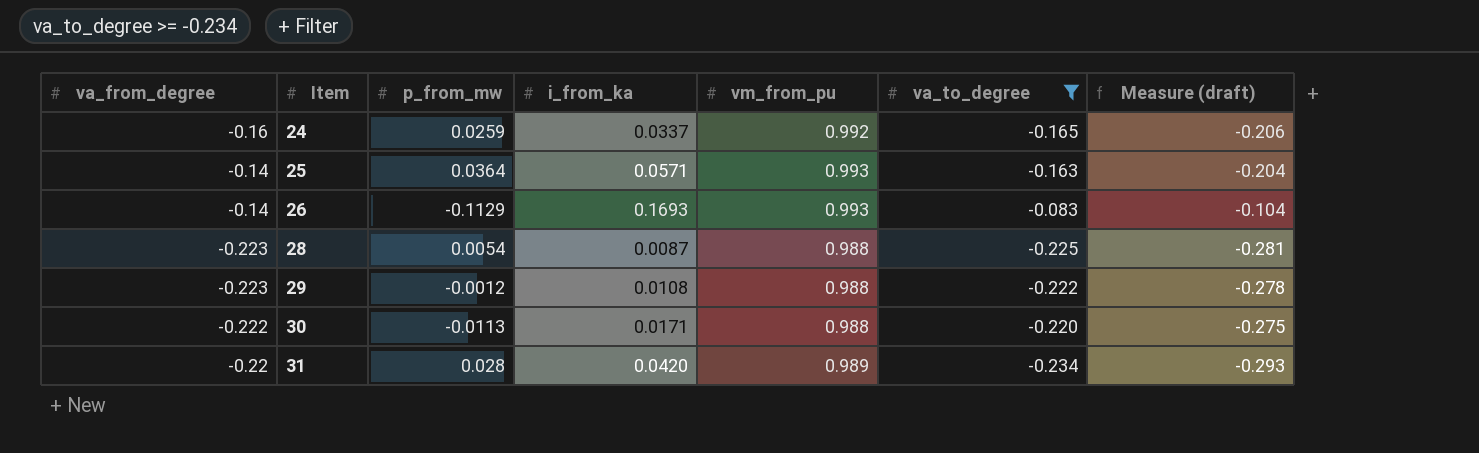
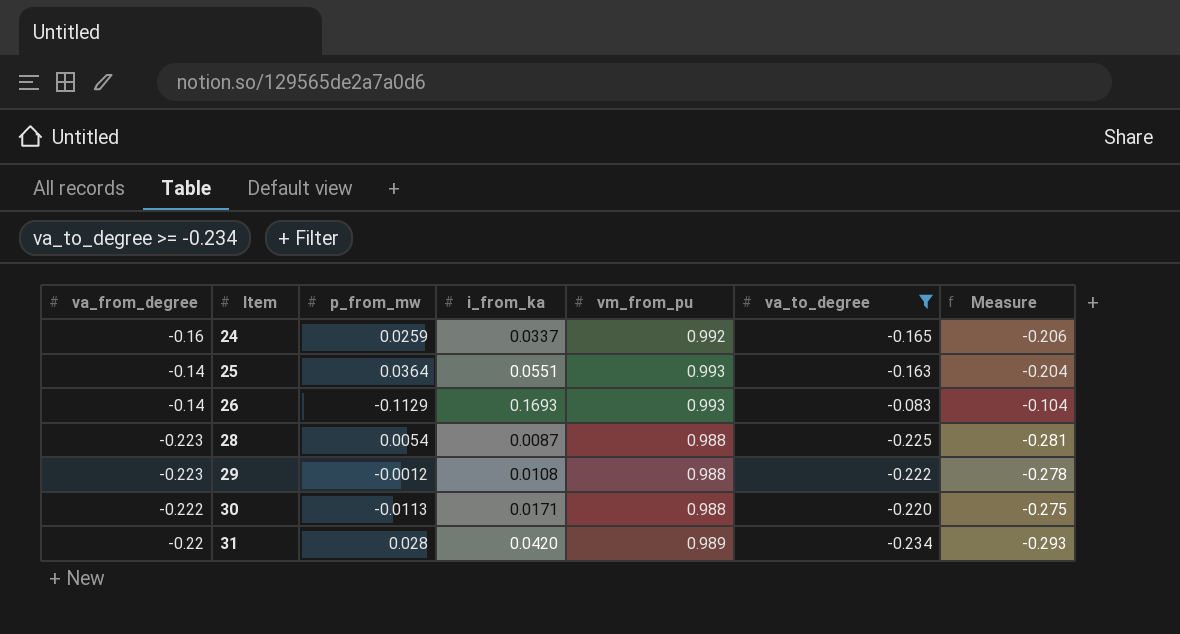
column name: Measure (draft) -> Measure
25 | i_from_ka: 0.0571 -> 0.0551

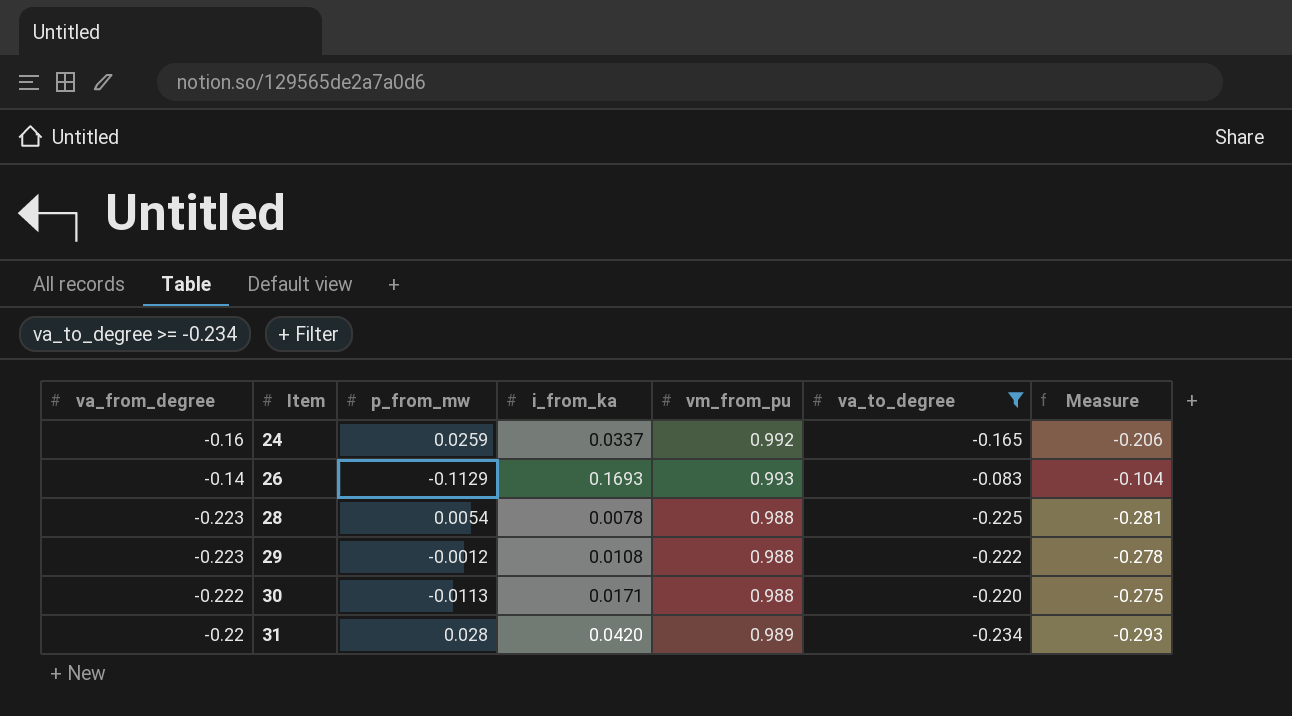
row 25: -0.14 | 0.0364 | 0.0551 | 0.993 | -0.163 | -0.204 -> none
28 | i_from_ka: 0.0087 -> 0.0078

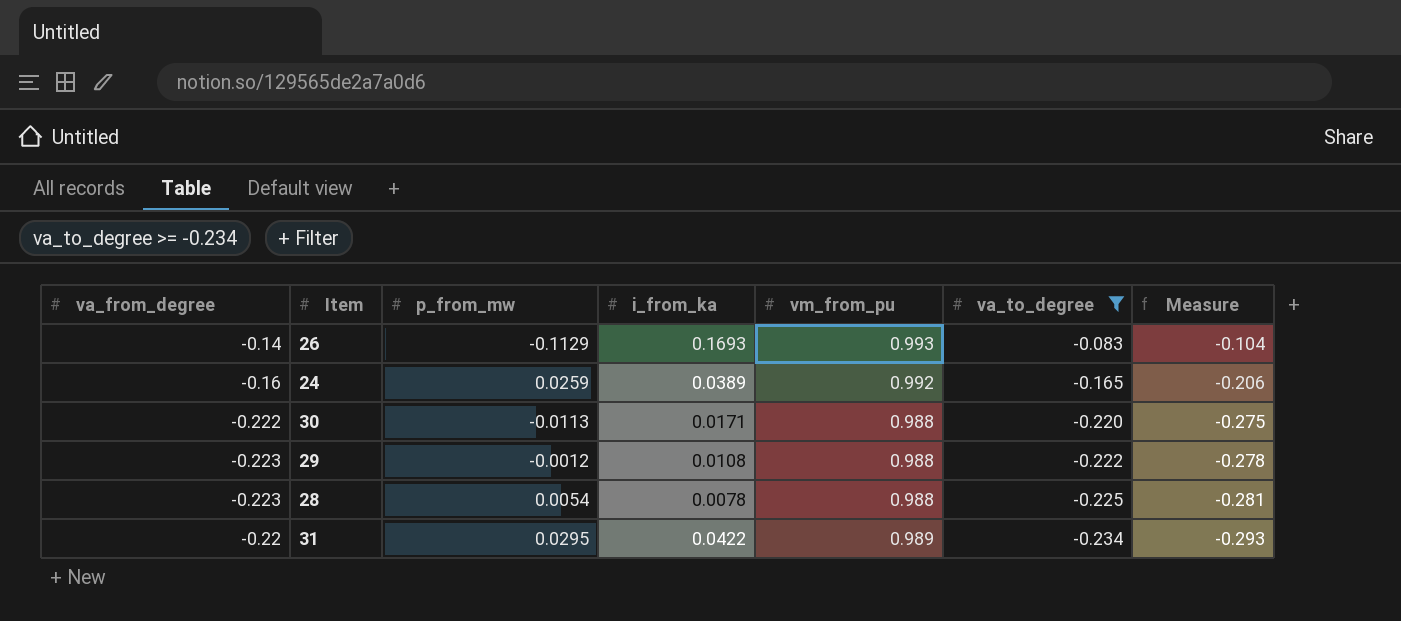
row order: Item ascending -> va_to_degree descending
24 | i_from_ka: 0.0337 -> 0.0389
31 | p_from_mw: 0.028 -> 0.0295
31 | i_from_ka: 0.0420 -> 0.0422

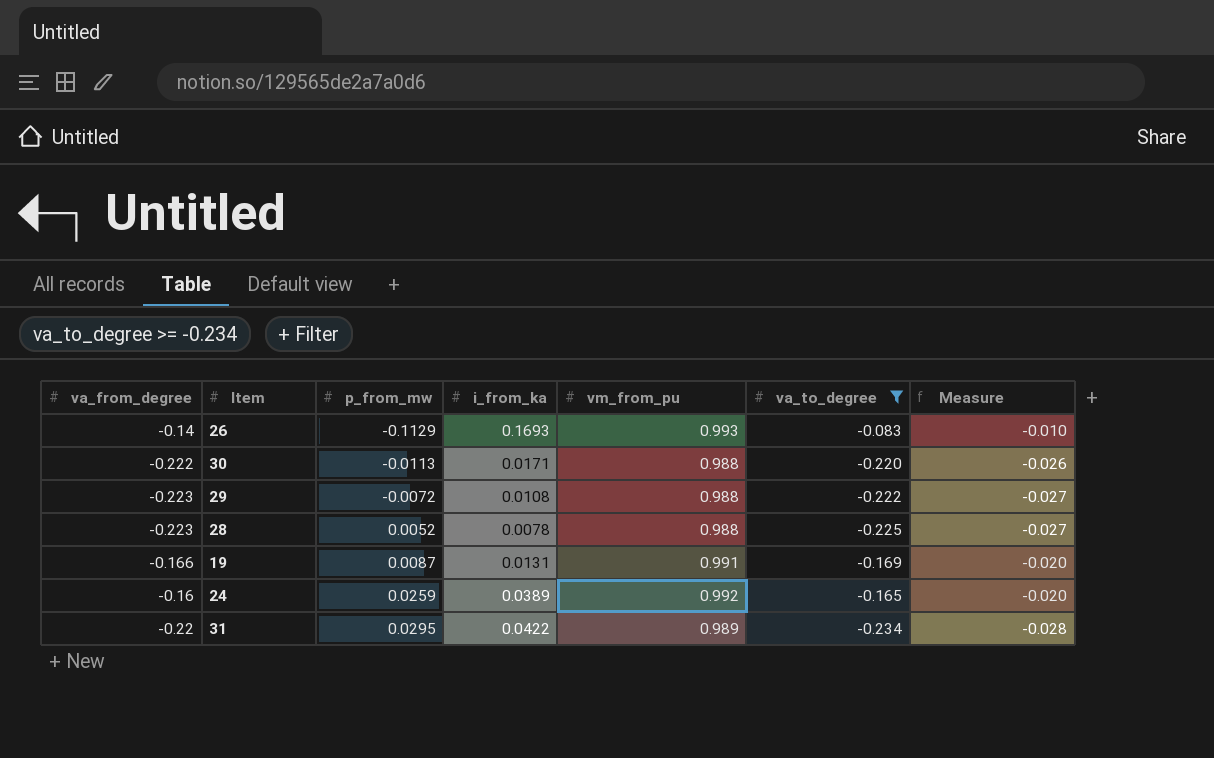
row order: va_to_degree descending -> p_from_mw ascending
column Measure | formula: [va_to_degree] * 1.25 -> [va_to_degree] * 0.12
29 | p_from_mw: -0.0012 -> -0.0072
28 | p_from_mw: 0.0054 -> 0.0052
row 19: none -> -0.166 | 0.0087 | 0.0131 | 0.991 | -0.169 | -0.020

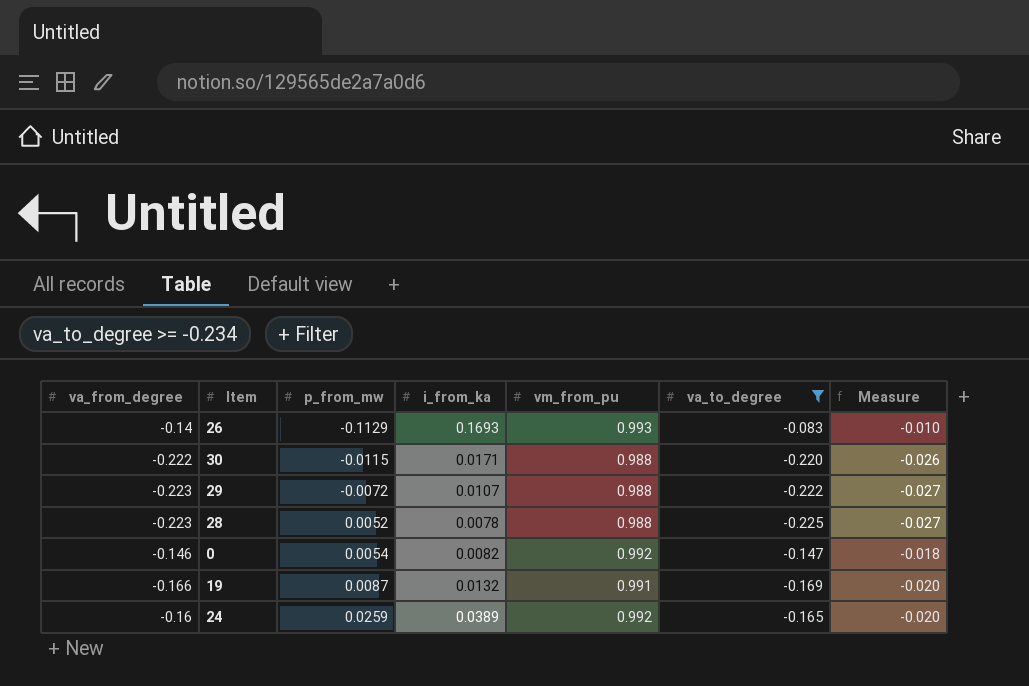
row 31: -0.22 | 0.0295 | 0.0422 | 0.989 | -0.234 | -0.028 -> none
30 | p_from_mw: -0.0113 -> -0.0115
29 | i_from_ka: 0.0108 -> 0.0107
row 0: none -> -0.146 | 0.0054 | 0.0082 | 0.992 | -0.147 | -0.018
19 | i_from_ka: 0.0131 -> 0.0132

